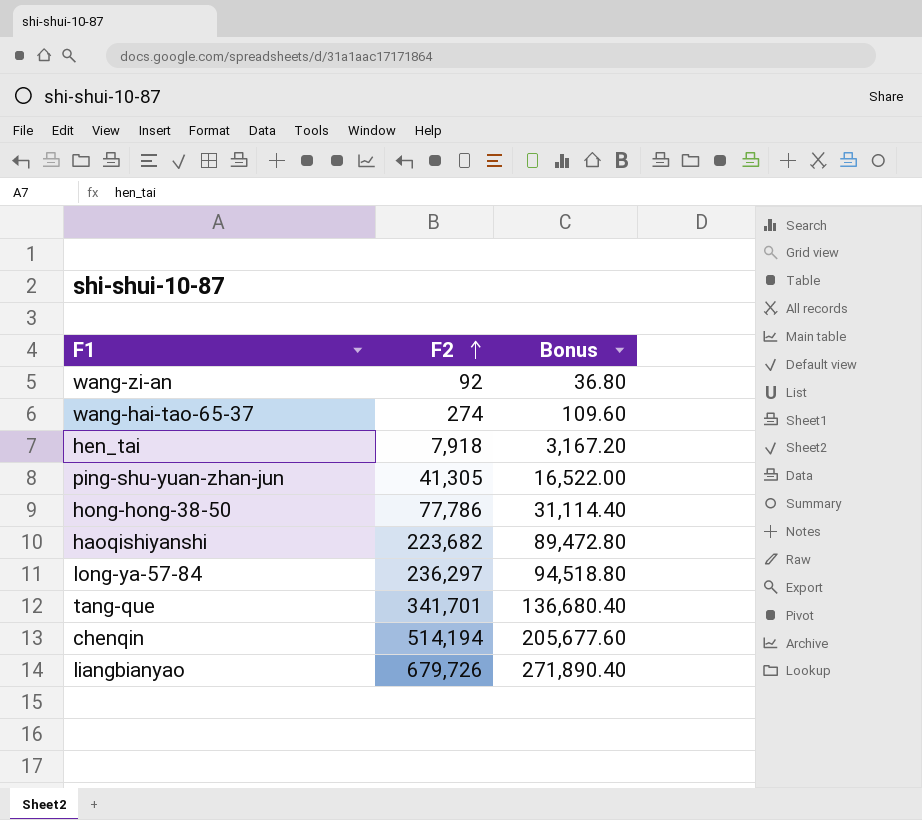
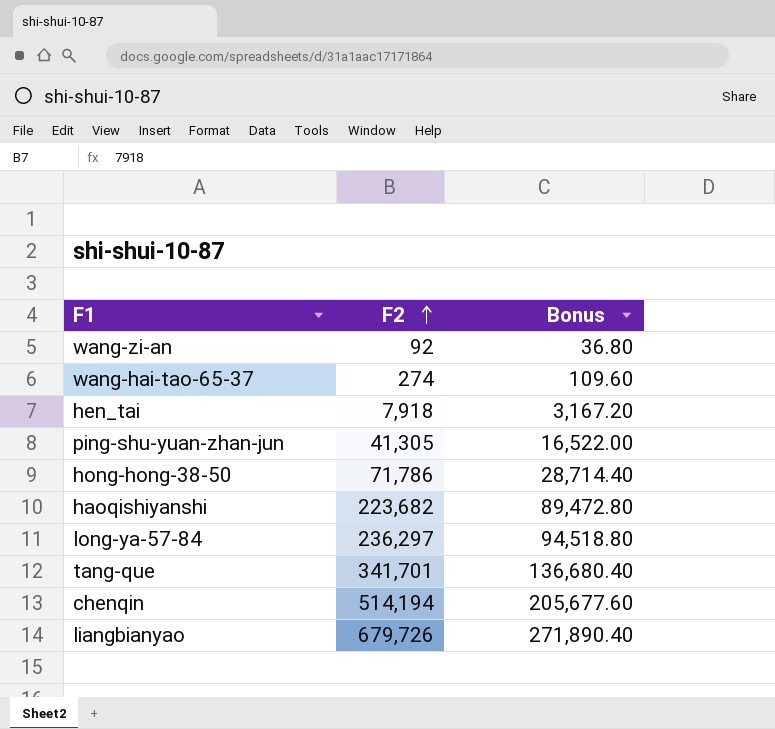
hong-hong-38-50 | F2: 77,786 -> 71,786
hong-hong-38-50 | Bonus: 31,114.40 -> 28,714.40

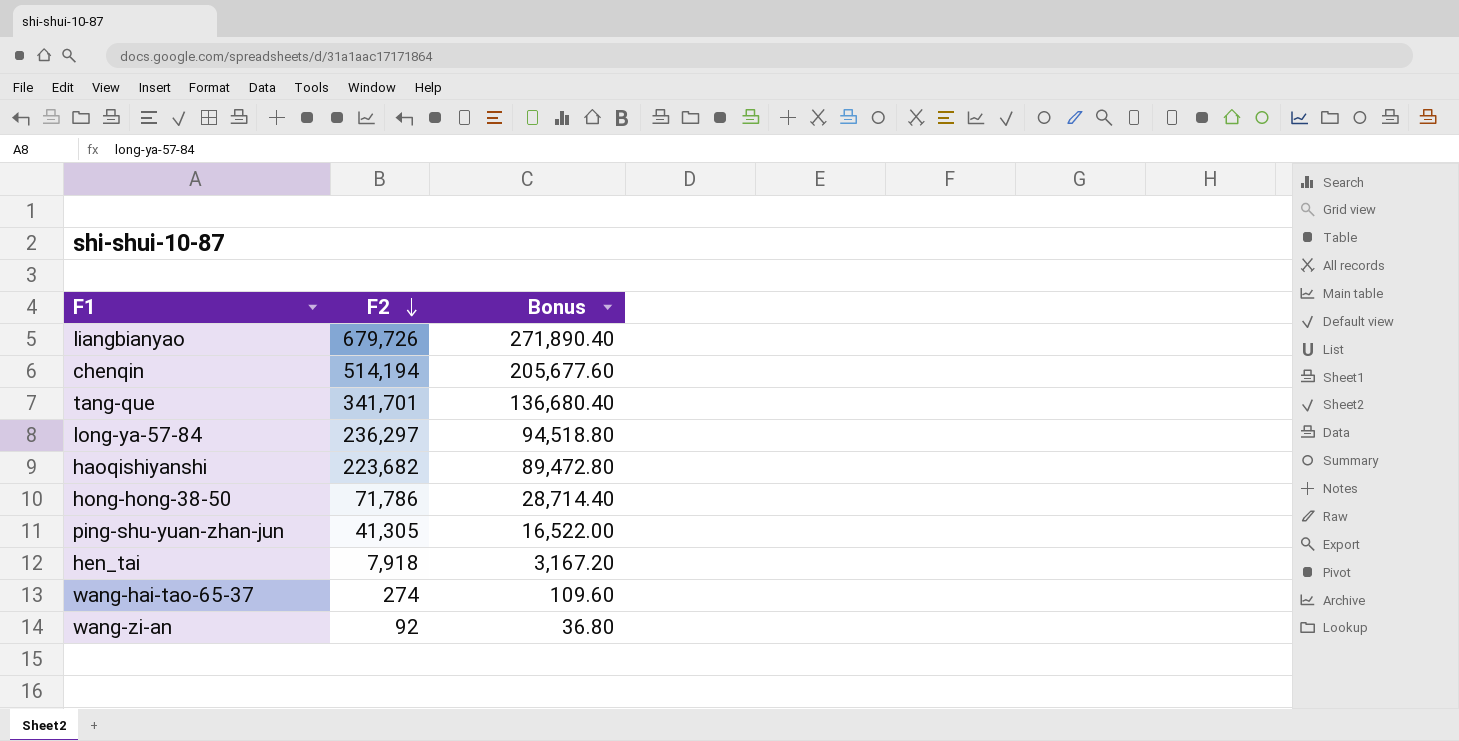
row order: F2 ascending -> F2 descending

